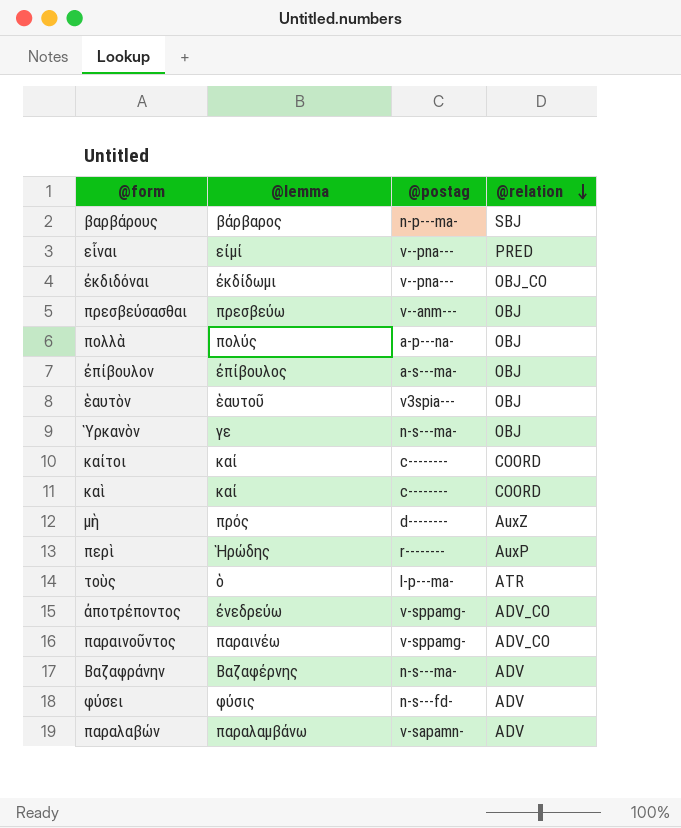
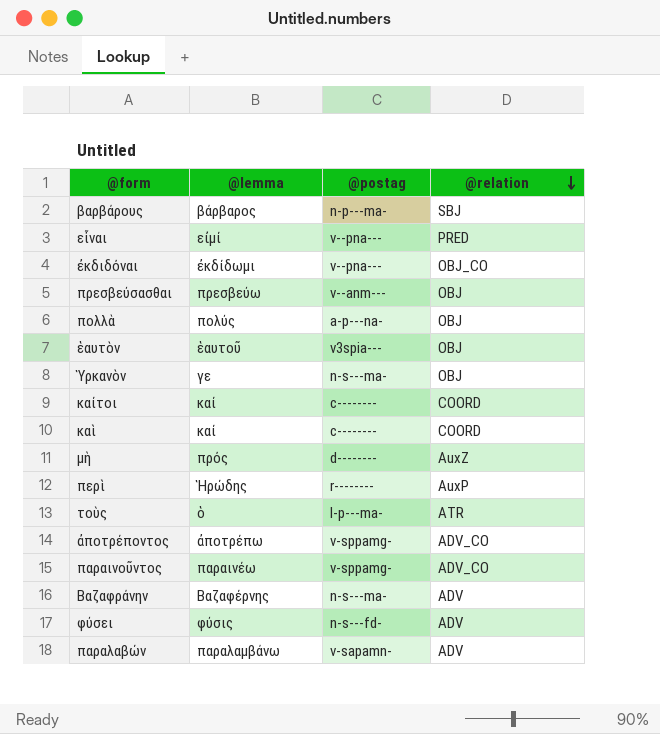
row ἐπίβουλον: ἐπίβουλος | a-s---ma- | OBJ -> none
ἀποτρέποντος | @lemma: ἐνεδρεύω -> ἀποτρέπω

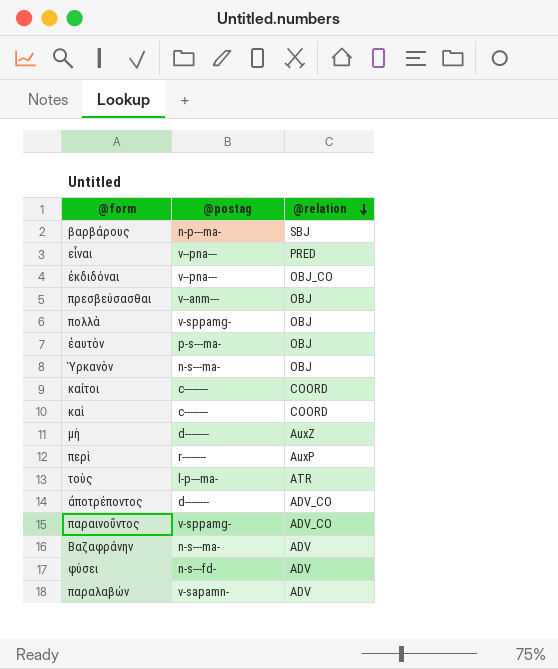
column @lemma | position: 2 -> none
πολλὰ | @postag: a-p---na- -> v-sppamg-
ἑαυτὸν | @postag: v3spia--- -> p-s---ma-
ἀποτρέποντος | @postag: v-sppamg- -> d--------

